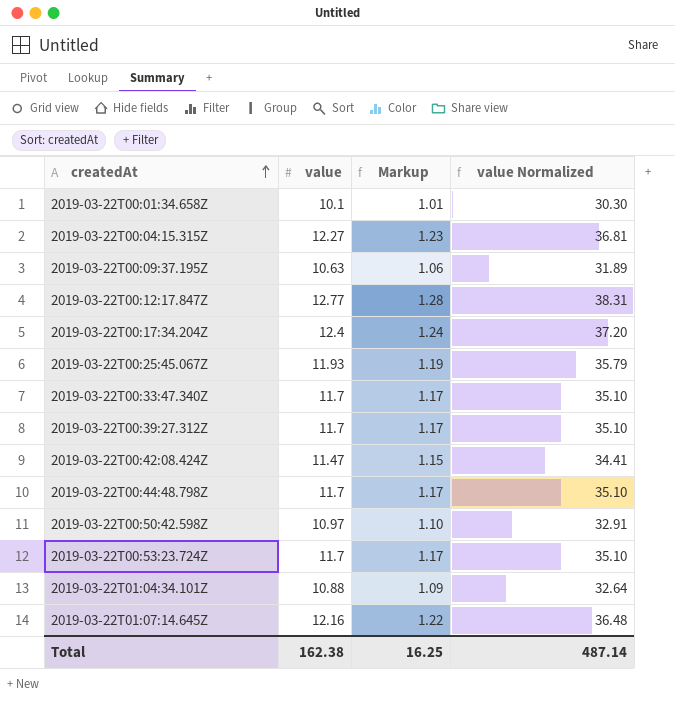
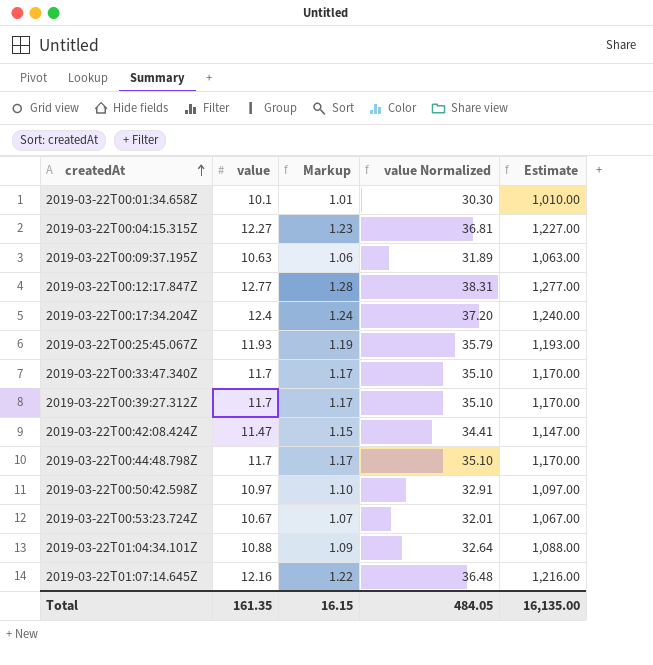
column Estimate | formula: none -> [value] * 100
2019-03-22T00:53:23.724Z | value: 11.7 -> 10.67
2019-03-22T00:53:23.724Z | Markup: 1.17 -> 1.07
2019-03-22T00:53:23.724Z | value Normalized: 35.10 -> 32.01
Total | value: 162.38 -> 161.35
Total | Markup: 16.25 -> 16.15
Total | value Normalized: 487.14 -> 484.05

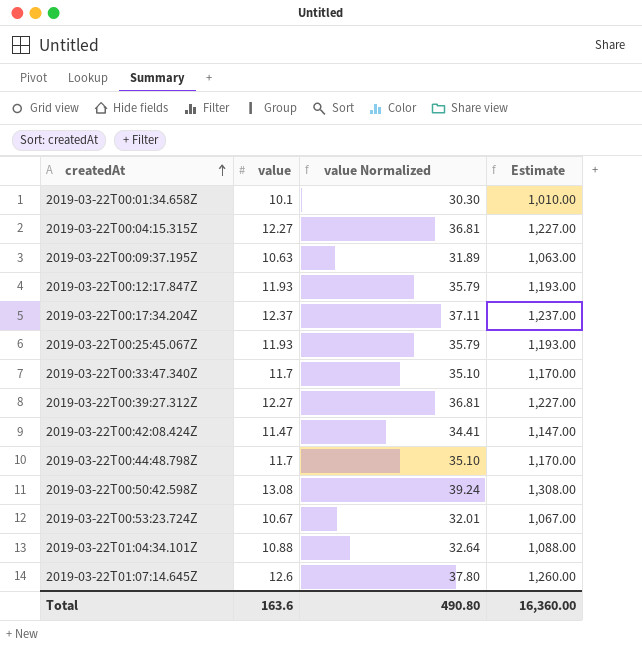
column Markup | formula: [value] * 0.1 -> none
2019-03-22T00:12:17.847Z | value: 12.77 -> 11.93
2019-03-22T00:12:17.847Z | value Normalized: 38.31 -> 35.79
2019-03-22T00:12:17.847Z | Estimate: 1,277.00 -> 1,193.00
2019-03-22T00:17:34.204Z | value: 12.4 -> 12.37
2019-03-22T00:17:34.204Z | value Normalized: 37.20 -> 37.11
2019-03-22T00:17:34.204Z | Estimate: 1,240.00 -> 1,237.00
2019-03-22T00:39:27.312Z | value: 11.7 -> 12.27
2019-03-22T00:39:27.312Z | value Normalized: 35.10 -> 36.81
2019-03-22T00:39:27.312Z | Estimate: 1,170.00 -> 1,227.00
2019-03-22T00:50:42.598Z | value: 10.97 -> 13.08
2019-03-22T00:50:42.598Z | value Normalized: 32.91 -> 39.24
2019-03-22T00:50:42.598Z | Estimate: 1,097.00 -> 1,308.00
2019-03-22T01:07:14.645Z | value: 12.16 -> 12.6
2019-03-22T01:07:14.645Z | value Normalized: 36.48 -> 37.80
2019-03-22T01:07:14.645Z | Estimate: 1,216.00 -> 1,260.00
Total | value: 161.35 -> 163.6
Total | value Normalized: 484.05 -> 490.80
Total | Estimate: 16,135.00 -> 16,360.00

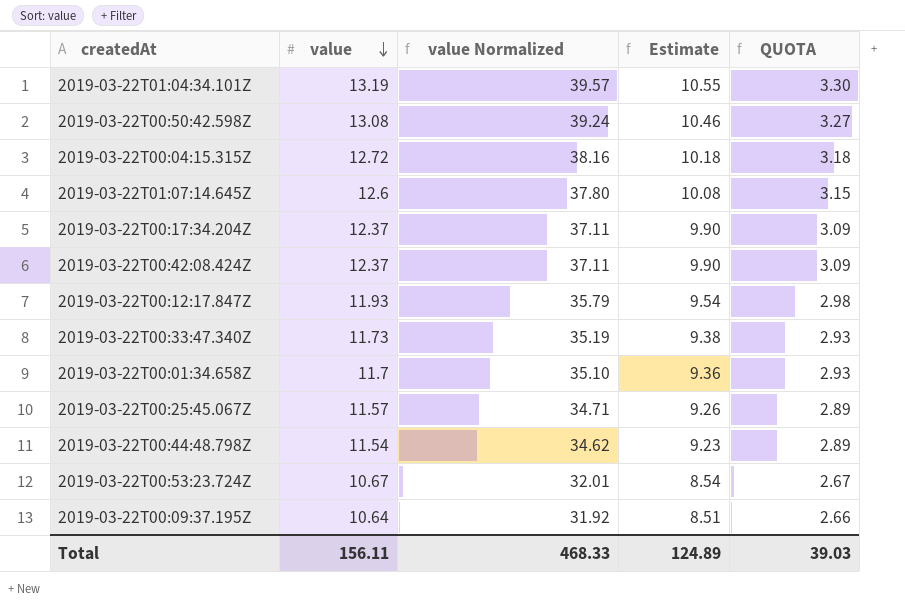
row order: createdAt ascending -> value descending
column Estimate | formula: [value] * 100 -> [value] * 0.8
column QUOTA | formula: none -> [value] * 0.25
row 2019-03-22T00:39:27.312Z: 12.27 | 36.81 | 1,227.00 -> none
2019-03-22T01:04:34.101Z | value: 10.88 -> 13.19
2019-03-22T01:04:34.101Z | value Normalized: 32.64 -> 39.57
2019-03-22T00:04:15.315Z | value: 12.27 -> 12.72
2019-03-22T00:04:15.315Z | value Normalized: 36.81 -> 38.16
2019-03-22T00:42:08.424Z | value: 11.47 -> 12.37
2019-03-22T00:42:08.424Z | value Normalized: 34.41 -> 37.11
2019-03-22T00:33:47.340Z | value: 11.7 -> 11.73
2019-03-22T00:33:47.340Z | value Normalized: 35.10 -> 35.19
2019-03-22T00:01:34.658Z | value: 10.1 -> 11.7
2019-03-22T00:01:34.658Z | value Normalized: 30.30 -> 35.10
2019-03-22T00:25:45.067Z | value: 11.93 -> 11.57
2019-03-22T00:25:45.067Z | value Normalized: 35.79 -> 34.71
2019-03-22T00:44:48.798Z | value: 11.7 -> 11.54
2019-03-22T00:44:48.798Z | value Normalized: 35.10 -> 34.62
2019-03-22T00:09:37.195Z | value: 10.63 -> 10.64
2019-03-22T00:09:37.195Z | value Normalized: 31.89 -> 31.92
Total | value: 163.6 -> 156.11
Total | value Normalized: 490.80 -> 468.33
Total | Estimate: 16,360.00 -> 124.89

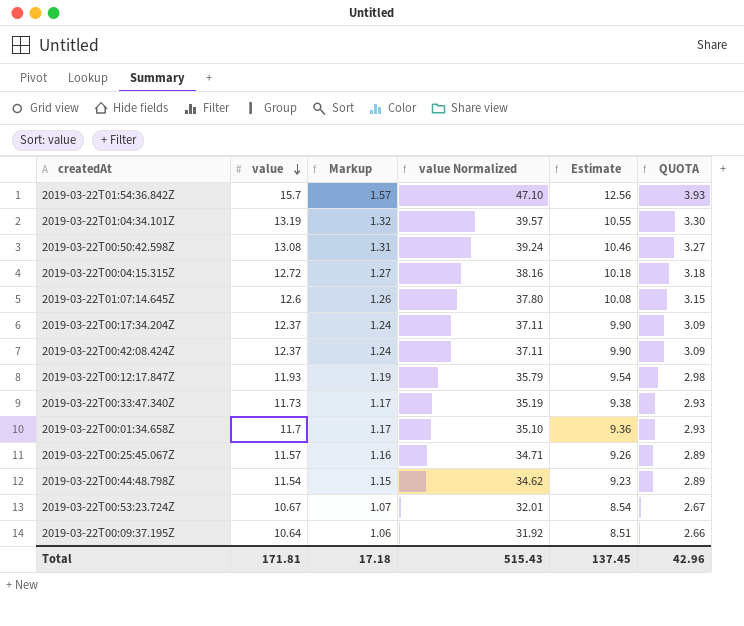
column Markup | formula: none -> [value] * 0.1
row 2019-03-22T01:54:36.842Z: none -> 15.7 | 1.57 | 47.10 | 12.56 | 3.93
Total | value: 156.11 -> 171.81
Total | value Normalized: 468.33 -> 515.43
Total | Estimate: 124.89 -> 137.45
Total | QUOTA: 39.03 -> 42.96

